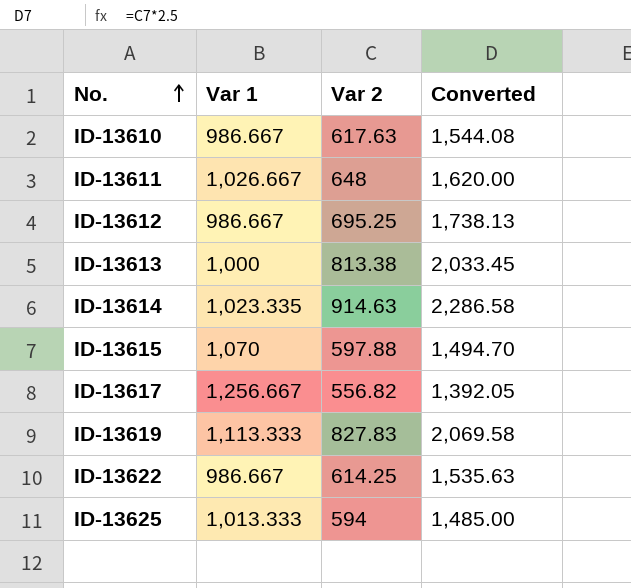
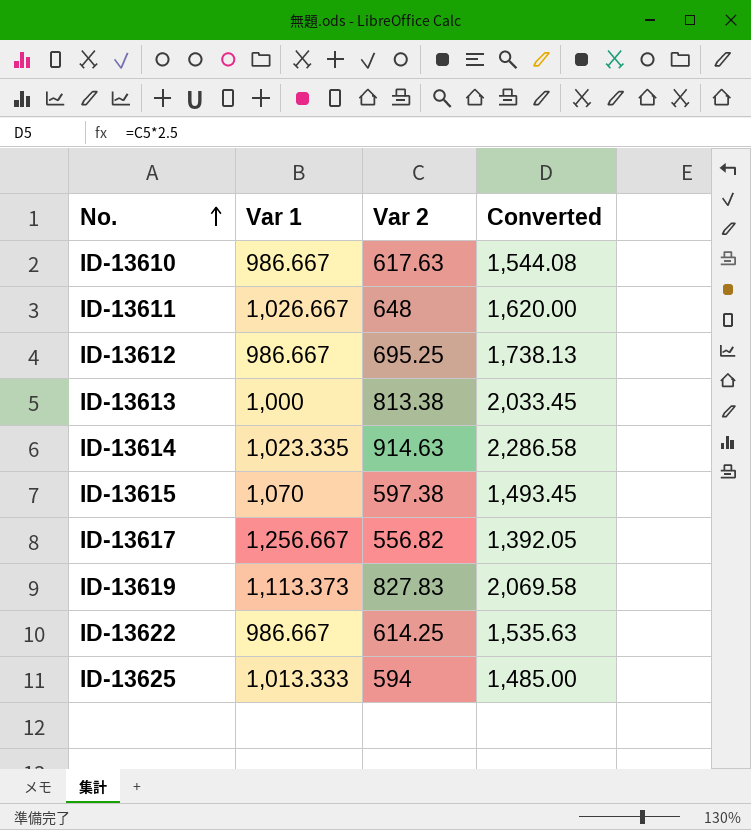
ID-13615 | Var 2: 597.88 -> 597.38
ID-13615 | Converted: 1,494.70 -> 1,493.45
ID-13619 | Var 1: 1,113.333 -> 1,113.373

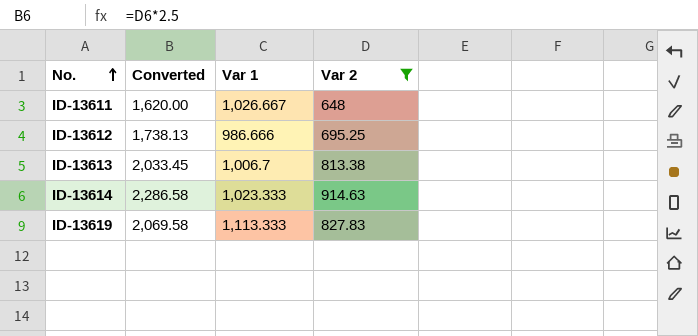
filter: none -> Var 2 >= 648
column Converted | position: 4 -> 2
ID-13612 | Var 1: 986.667 -> 986.666
ID-13613 | Var 1: 1,000 -> 1,006.7
ID-13614 | Var 1: 1,023.335 -> 1,023.333
ID-13619 | Var 1: 1,113.373 -> 1,113.333

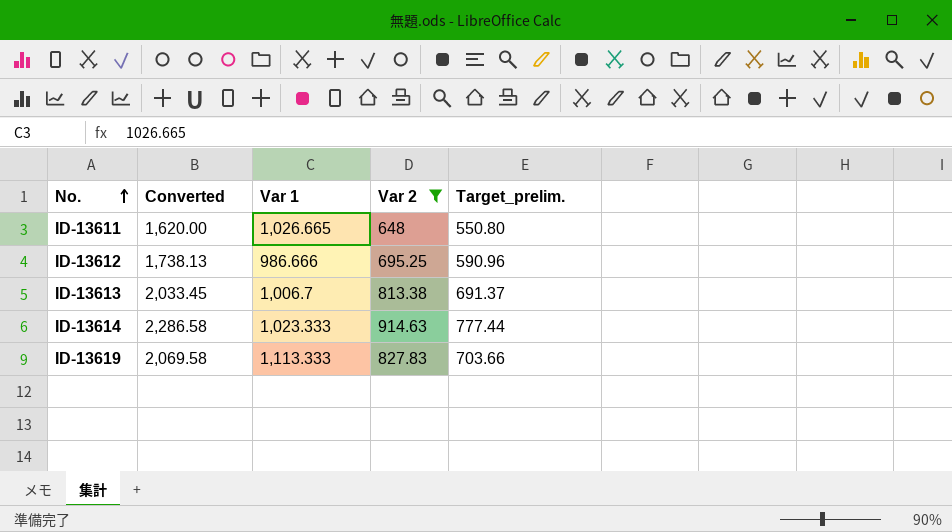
column Target_prelim. | formula: none -> [Var 2] * 0.85
ID-13611 | Var 1: 1,026.667 -> 1,026.665

